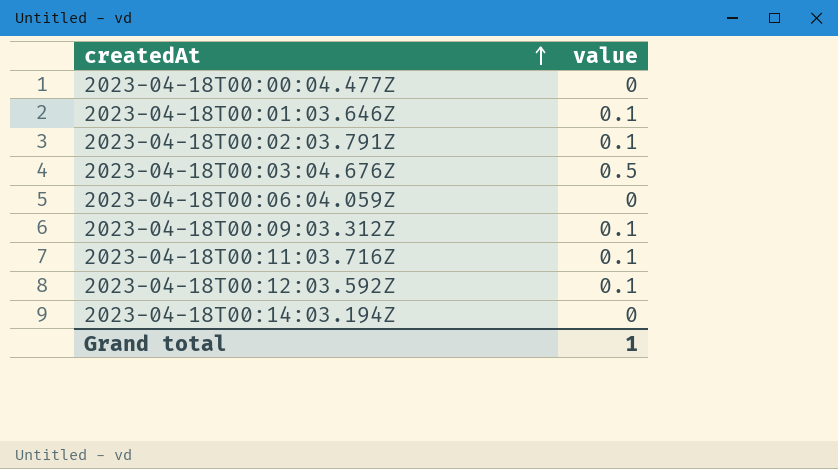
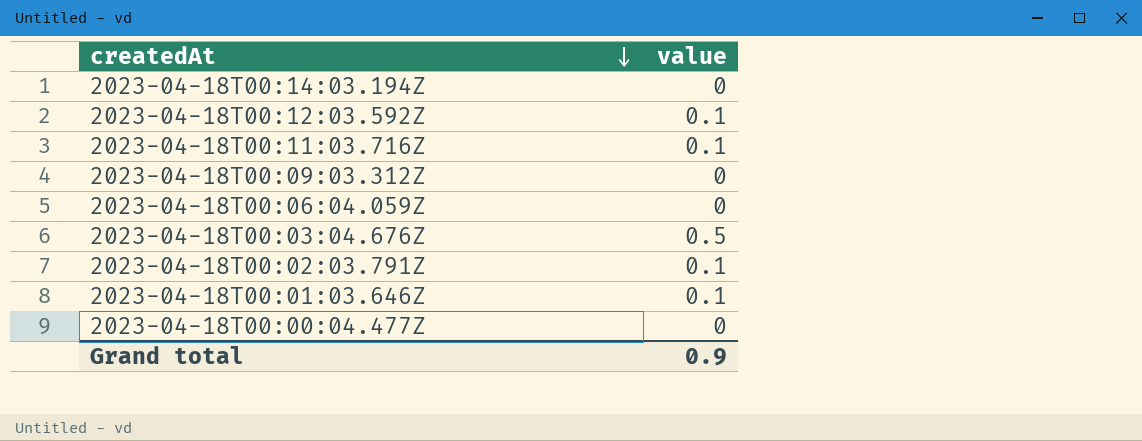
row order: createdAt ascending -> createdAt descending
2023-04-18T00:09:03.312Z | value: 0.1 -> 0
Grand total | value: 1 -> 0.9

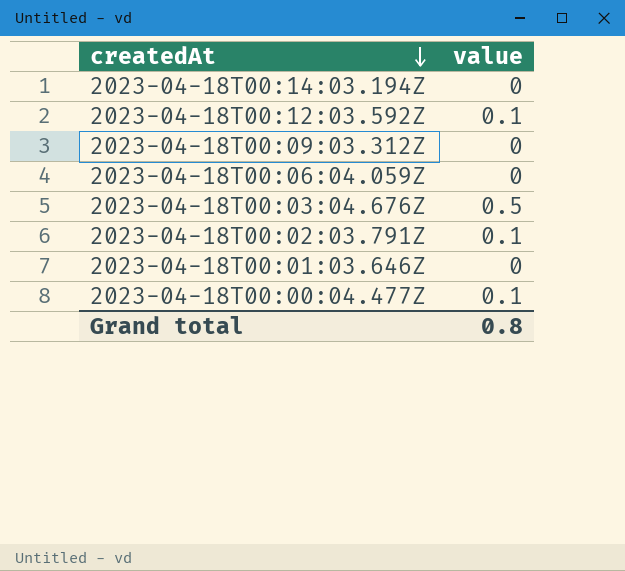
row 2023-04-18T00:11:03.716Z: 0.1 -> none
2023-04-18T00:01:03.646Z | value: 0.1 -> 0
2023-04-18T00:00:04.477Z | value: 0 -> 0.1
Grand total | value: 0.9 -> 0.8

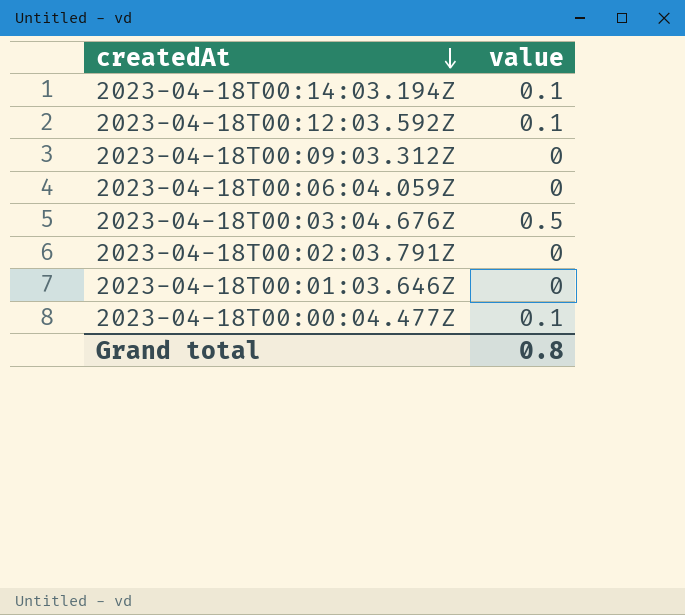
2023-04-18T00:14:03.194Z | value: 0 -> 0.1
2023-04-18T00:02:03.791Z | value: 0.1 -> 0

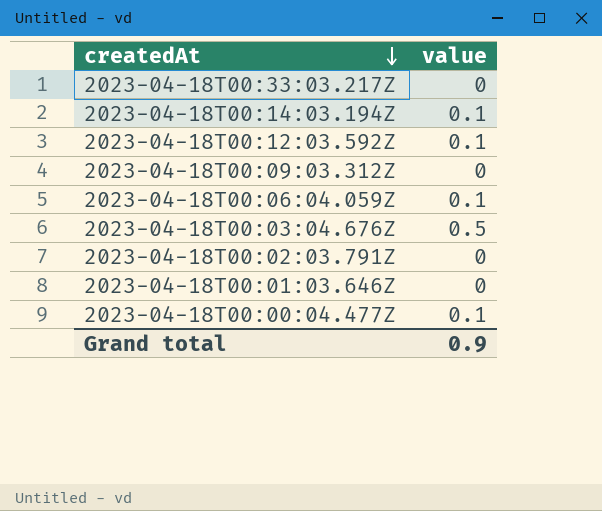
row 2023-04-18T00:33:03.217Z: none -> 0
2023-04-18T00:06:04.059Z | value: 0 -> 0.1
Grand total | value: 0.8 -> 0.9

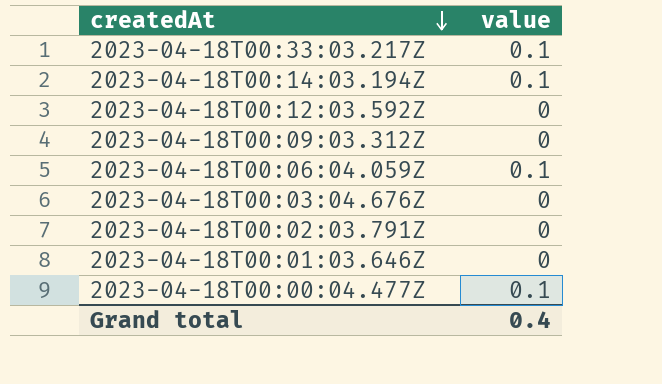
2023-04-18T00:33:03.217Z | value: 0 -> 0.1
2023-04-18T00:12:03.592Z | value: 0.1 -> 0
2023-04-18T00:03:04.676Z | value: 0.5 -> 0
Grand total | value: 0.9 -> 0.4

